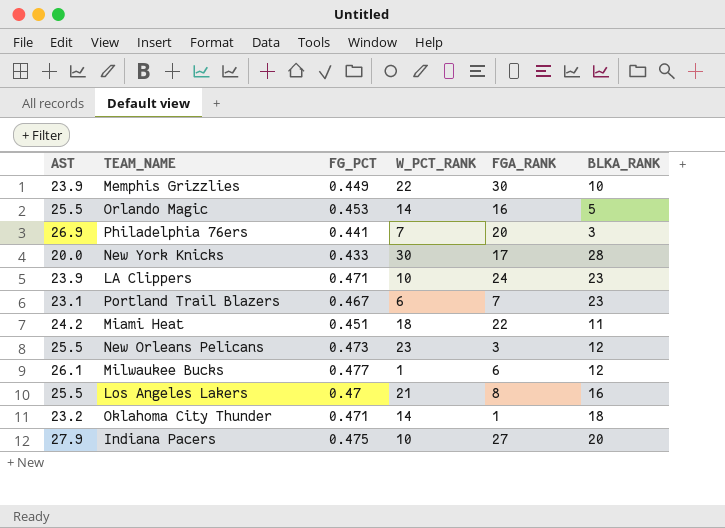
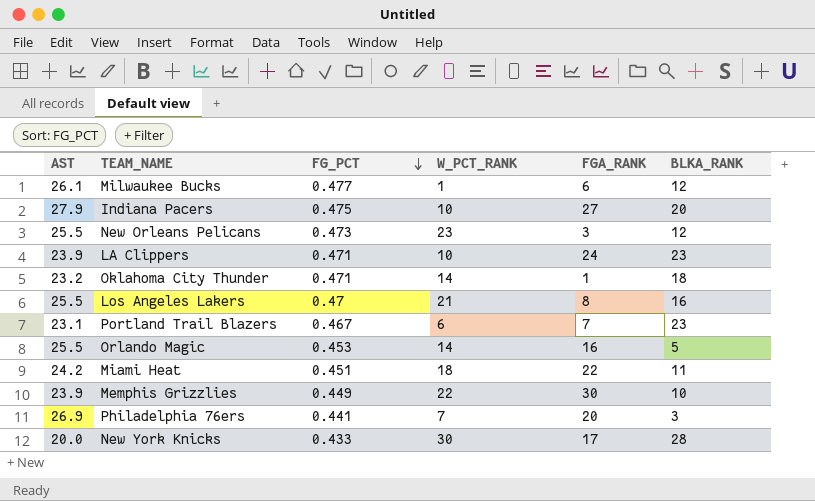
row order: none -> FG_PCT descending

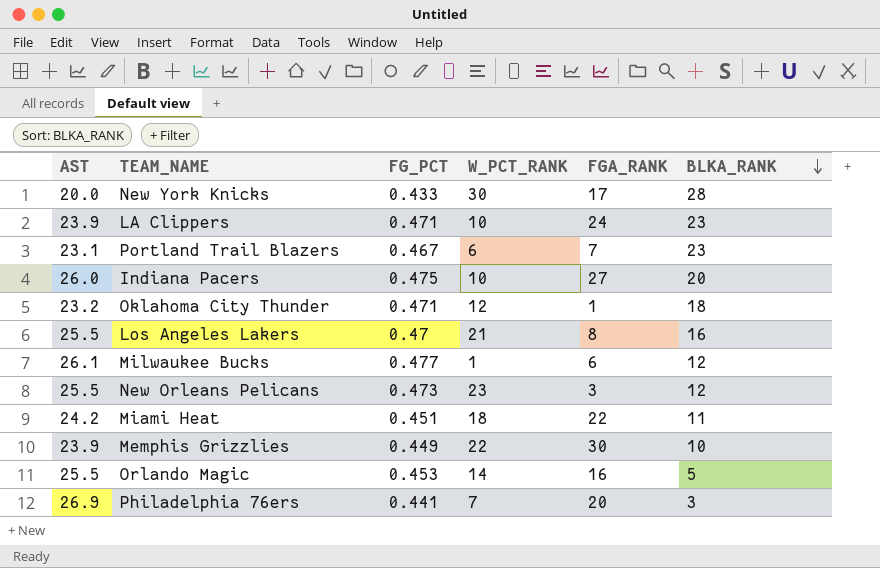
row order: FG_PCT descending -> BLKA_RANK descending
Indiana Pacers | AST: 27.9 -> 26.0
Oklahoma City Thunder | W_PCT_RANK: 14 -> 12

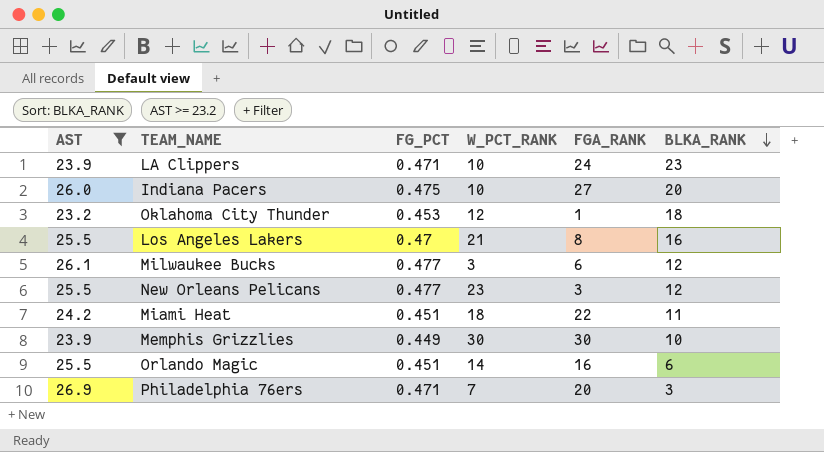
filter: none -> AST >= 23.2
Oklahoma City Thunder | FG_PCT: 0.471 -> 0.453
Milwaukee Bucks | W_PCT_RANK: 1 -> 3
New Orleans Pelicans | FG_PCT: 0.473 -> 0.477
Memphis Grizzlies | W_PCT_RANK: 22 -> 30
Orlando Magic | FG_PCT: 0.453 -> 0.451
Orlando Magic | BLKA_RANK: 5 -> 6
Philadelphia 76ers | FG_PCT: 0.441 -> 0.471

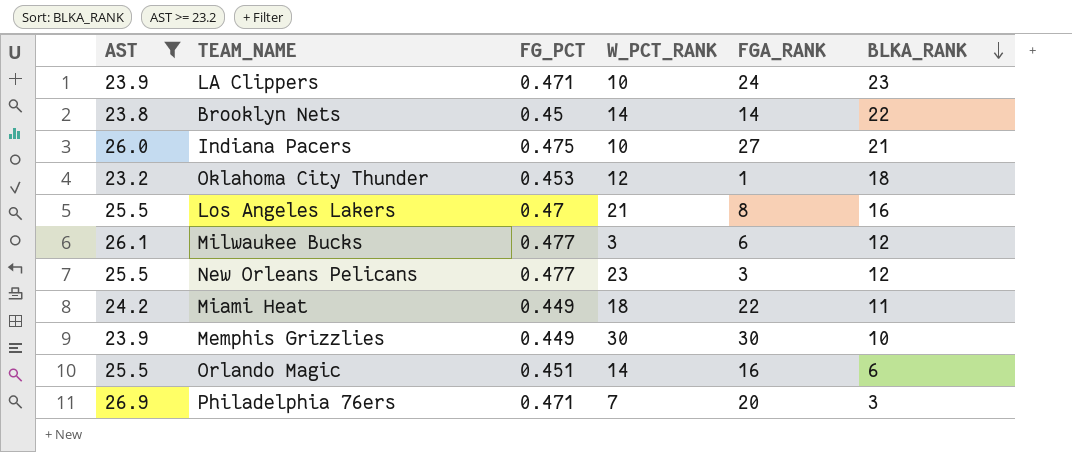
row Brooklyn Nets: none -> 23.8 | 0.45 | 14 | 14 | 22
Indiana Pacers | BLKA_RANK: 20 -> 21
Miami Heat | FG_PCT: 0.451 -> 0.449

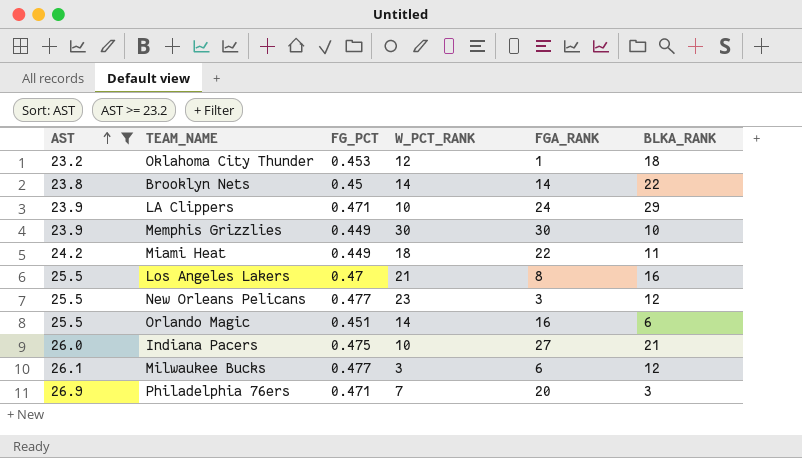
row order: BLKA_RANK descending -> AST ascending
LA Clippers | BLKA_RANK: 23 -> 29

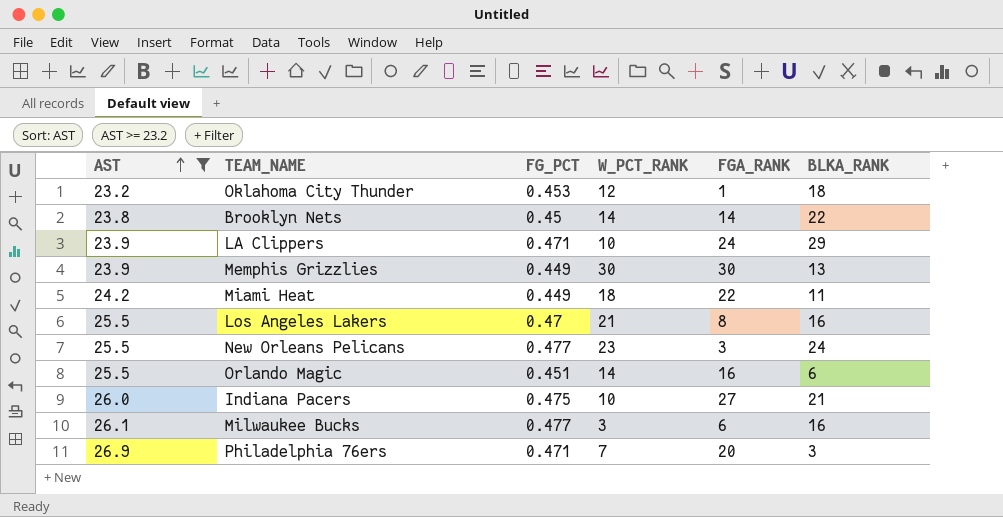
Memphis Grizzlies | BLKA_RANK: 10 -> 13
New Orleans Pelicans | BLKA_RANK: 12 -> 24
Milwaukee Bucks | BLKA_RANK: 12 -> 16

